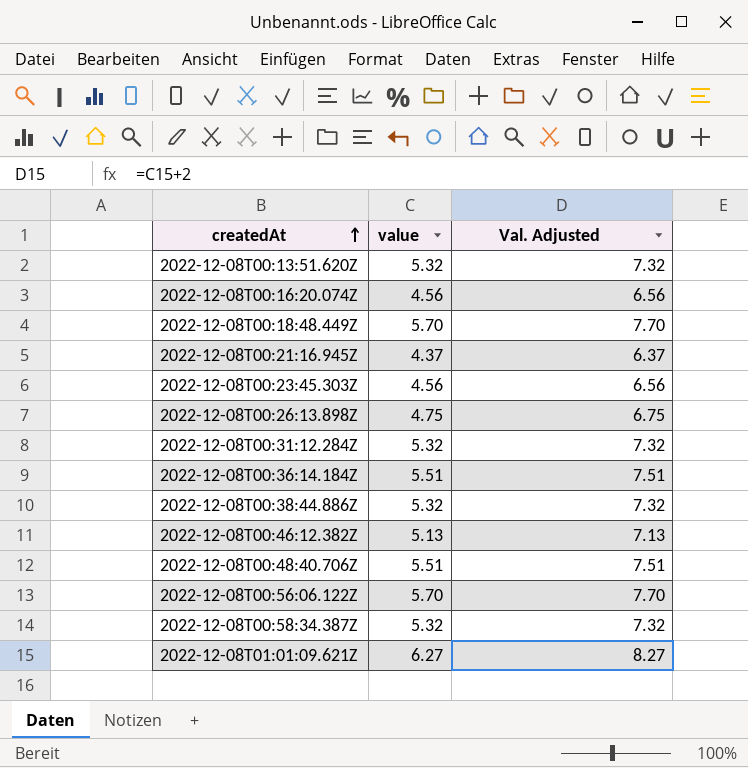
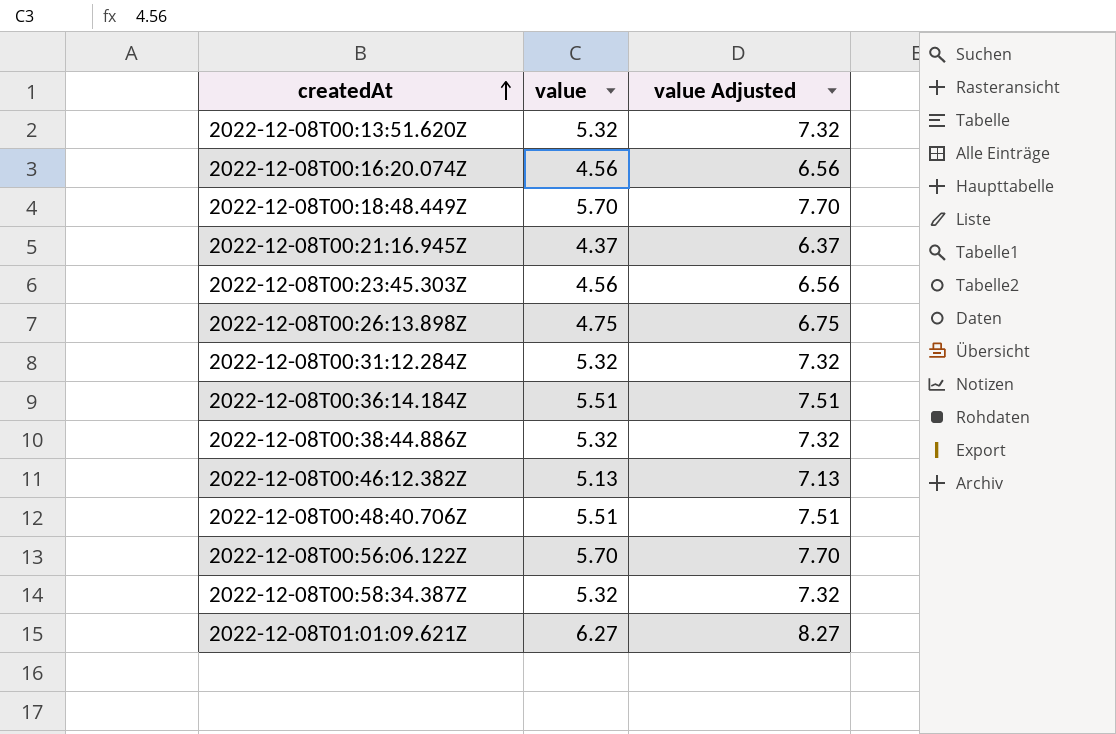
column name: Val. Adjusted -> value Adjusted

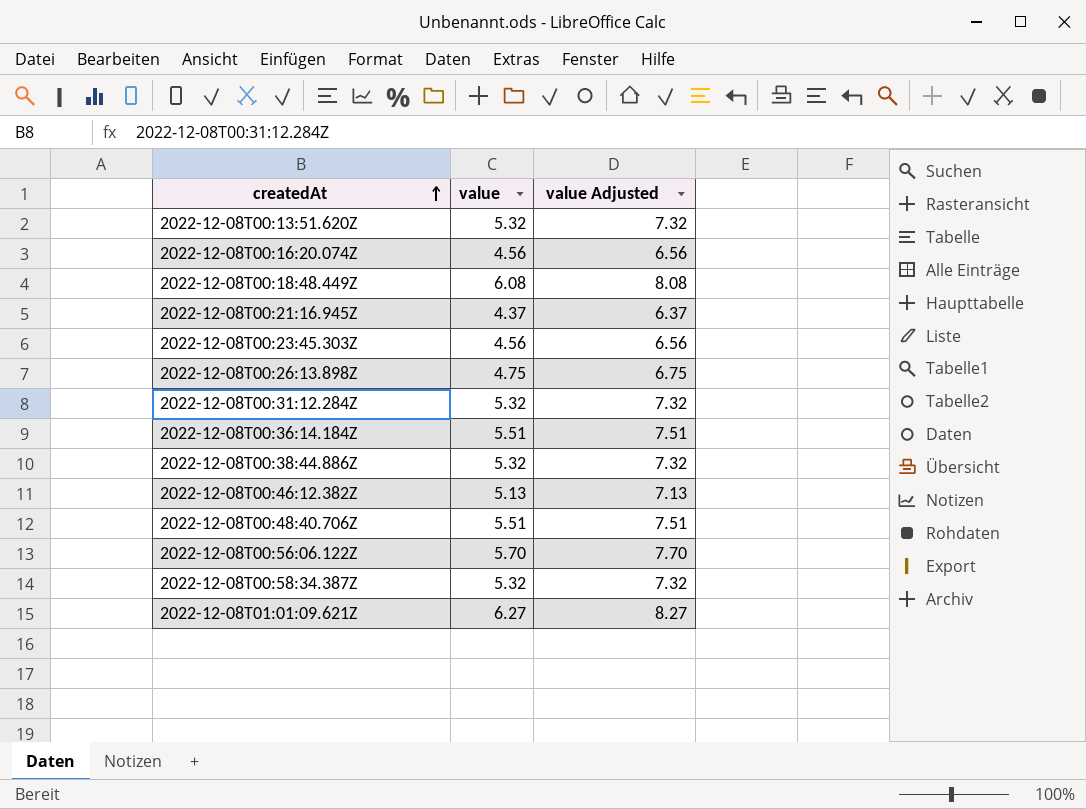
2022-12-08T00:18:48.449Z | value: 5.70 -> 6.08
2022-12-08T00:18:48.449Z | value Adjusted: 7.70 -> 8.08

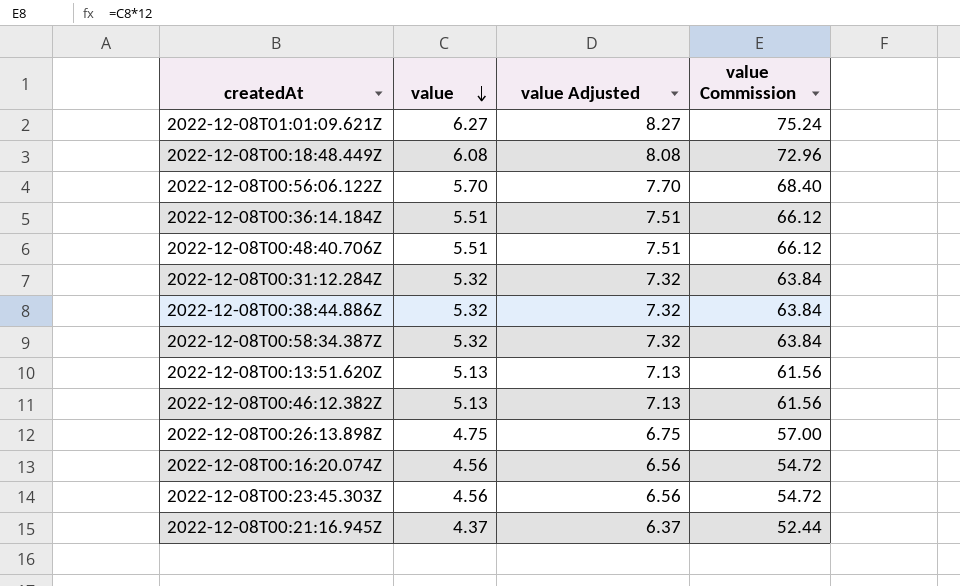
row order: createdAt ascending -> value descending
column value Commission | formula: none -> [value] * 12
2022-12-08T00:13:51.620Z | value: 5.32 -> 5.13
2022-12-08T00:13:51.620Z | value Adjusted: 7.32 -> 7.13

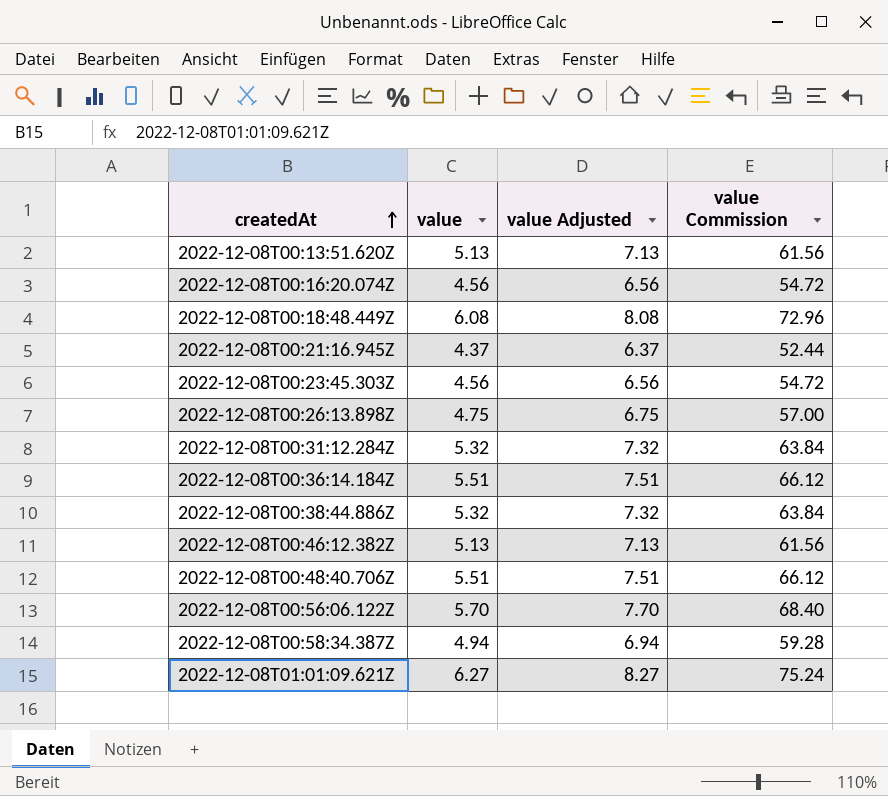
row order: value descending -> createdAt ascending
2022-12-08T00:58:34.387Z | value: 5.32 -> 4.94
2022-12-08T00:58:34.387Z | value Adjusted: 7.32 -> 6.94
2022-12-08T00:58:34.387Z | value Commission: 63.84 -> 59.28

